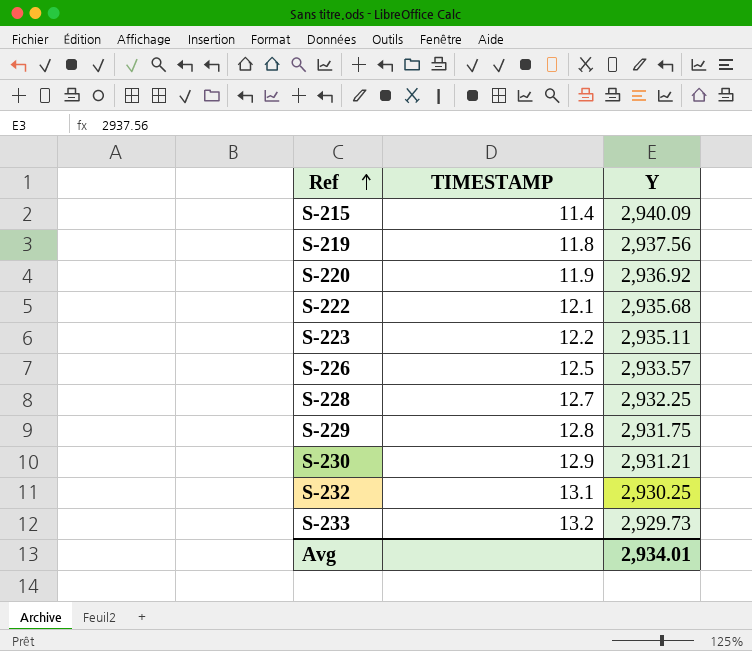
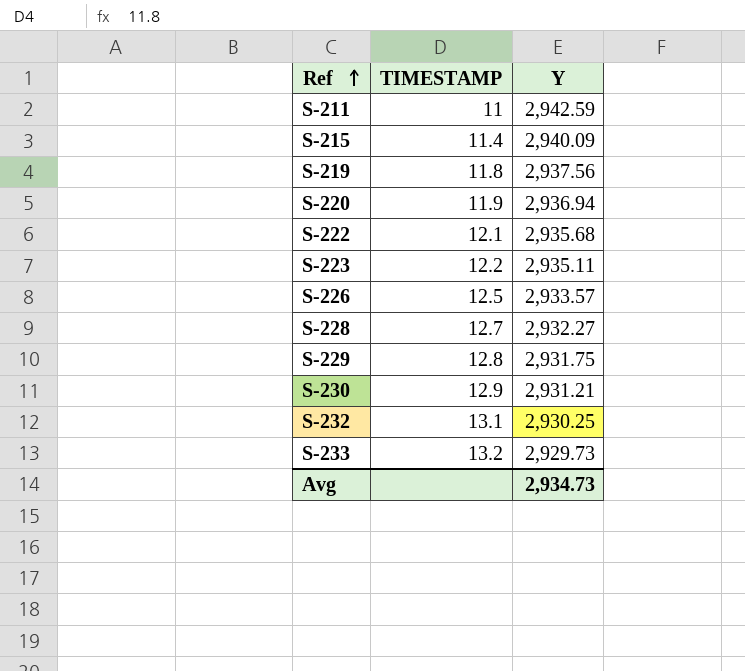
row S-211: none -> 11 | 2,942.59
S-220 | Y: 2,936.92 -> 2,936.94
S-228 | Y: 2,932.25 -> 2,932.27
Avg | Y: 2,934.01 -> 2,934.73

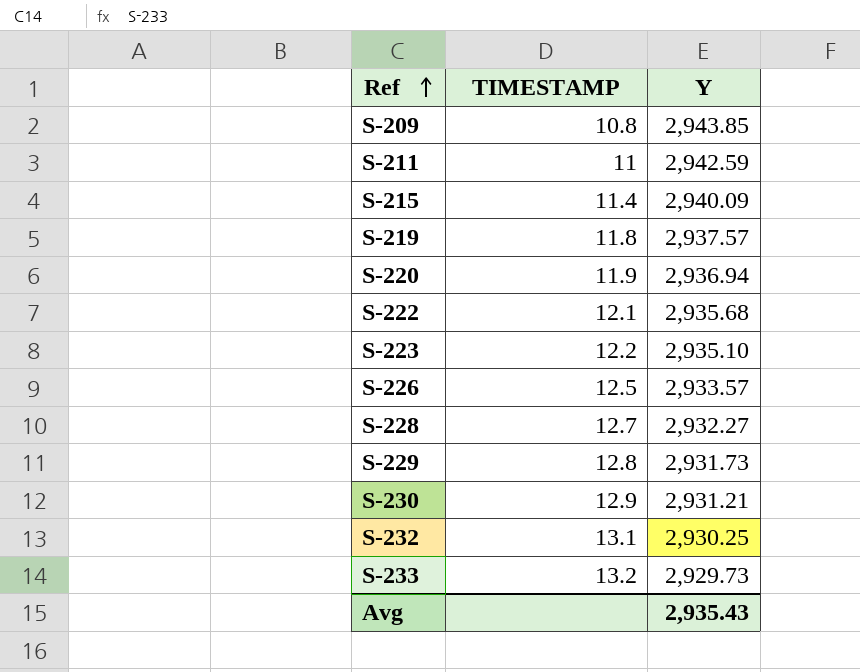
row S-209: none -> 10.8 | 2,943.85
S-219 | Y: 2,937.56 -> 2,937.57
S-223 | Y: 2,935.11 -> 2,935.10
S-229 | Y: 2,931.75 -> 2,931.73
Avg | Y: 2,934.73 -> 2,935.43

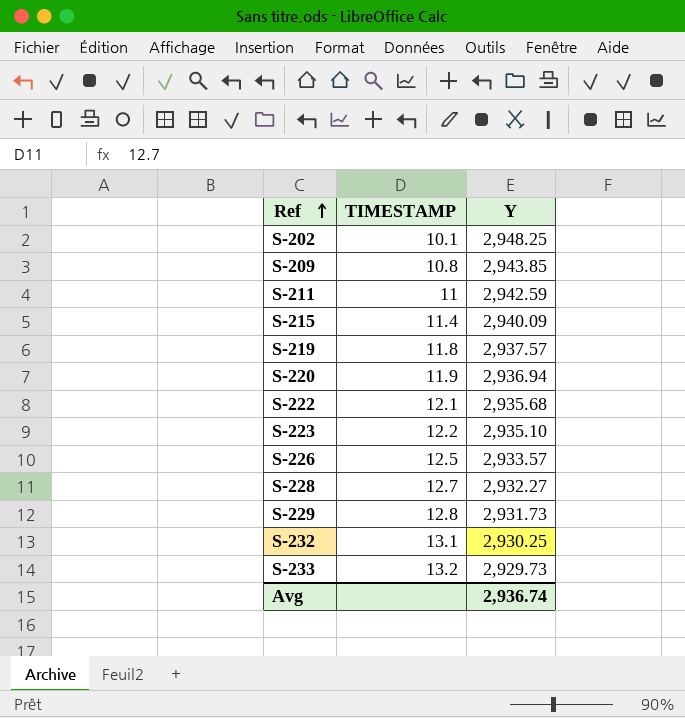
row S-230: 12.9 | 2,931.21 -> none
row S-202: none -> 10.1 | 2,948.25
Avg | Y: 2,935.43 -> 2,936.74

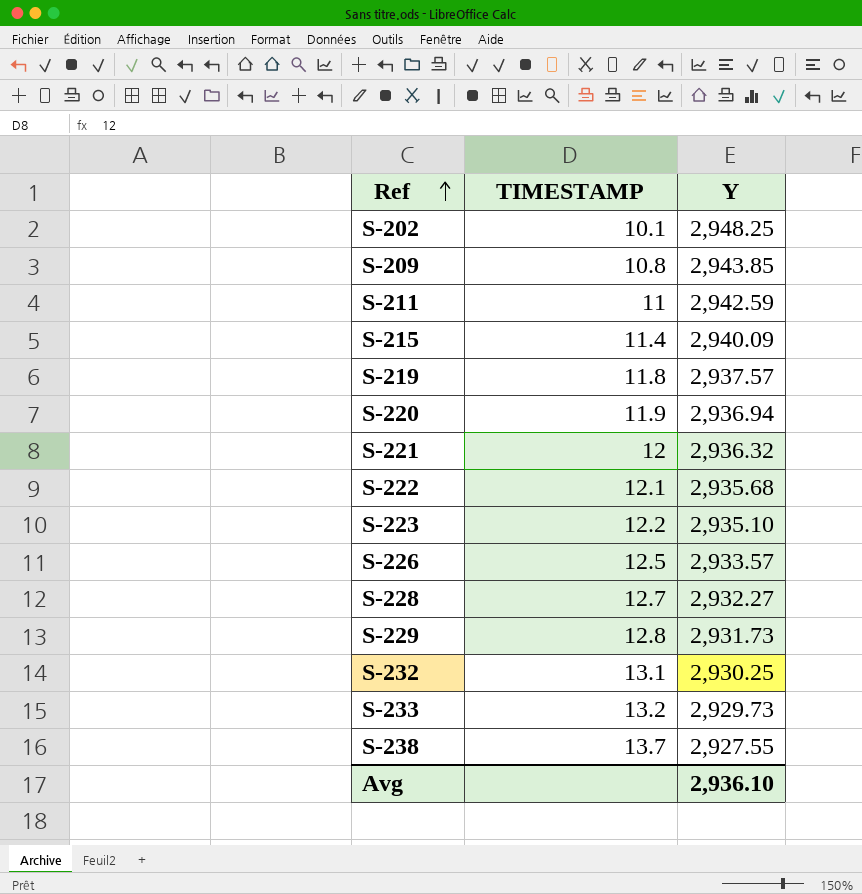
row S-221: none -> 12 | 2,936.32
row S-238: none -> 13.7 | 2,927.55
Avg | Y: 2,936.74 -> 2,936.10

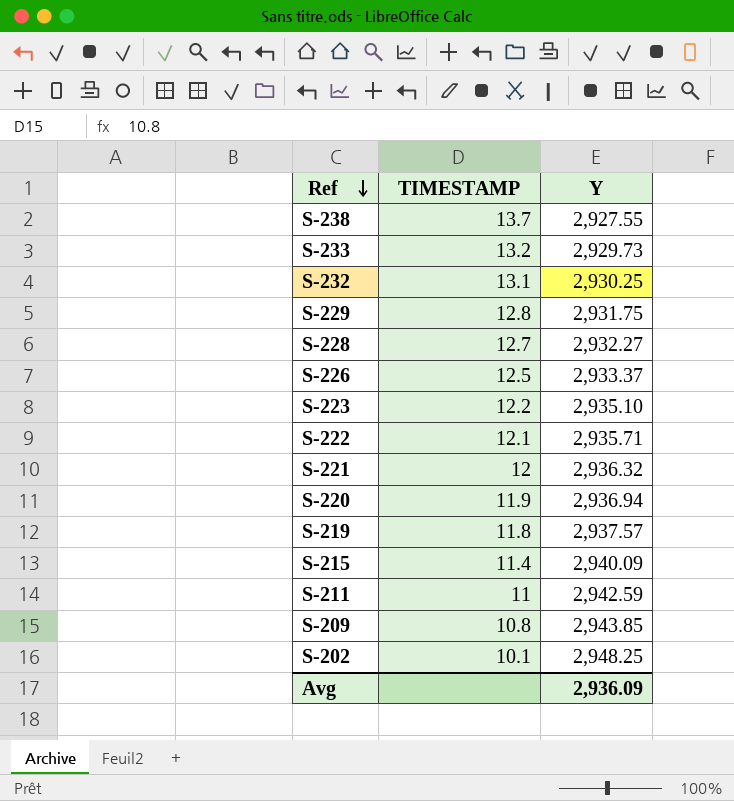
row order: Ref ascending -> Ref descending
S-229 | Y: 2,931.73 -> 2,931.75
S-226 | Y: 2,933.57 -> 2,933.37
S-222 | Y: 2,935.68 -> 2,935.71
Avg | Y: 2,936.10 -> 2,936.09

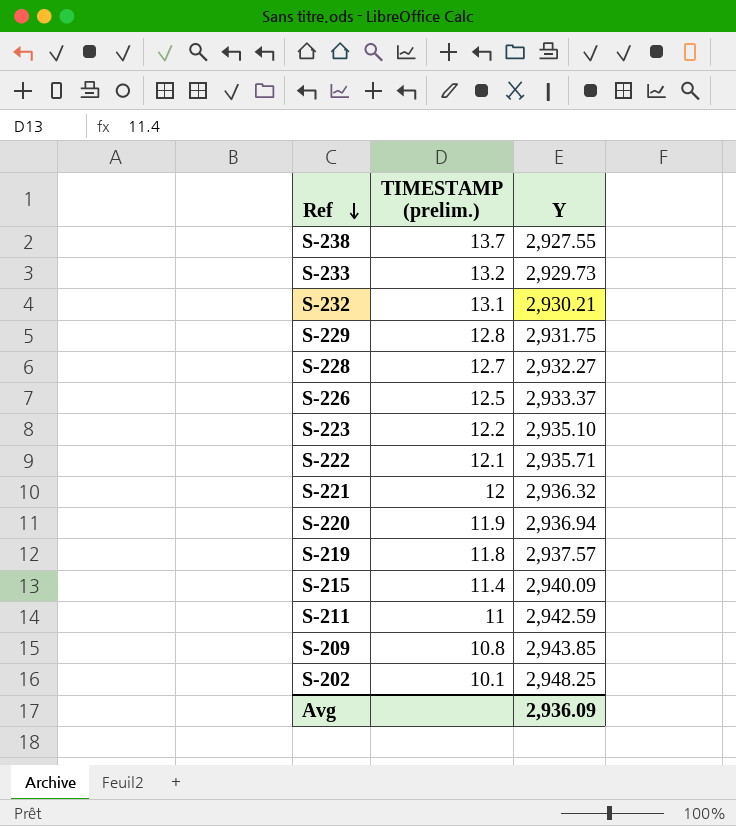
column name: TIMESTAMP -> TIMESTAMP (prelim.)
S-232 | Y: 2,930.25 -> 2,930.21

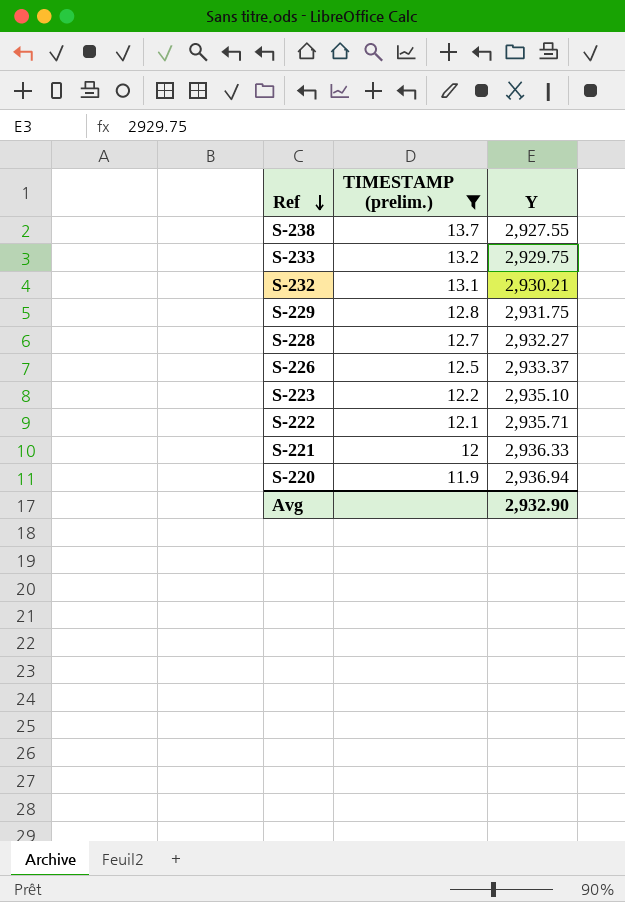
filter: none -> TIMESTAMP (prelim.) >= 11.9
S-233 | Y: 2,929.73 -> 2,929.75
S-221 | Y: 2,936.32 -> 2,936.33
Avg | Y: 2,936.09 -> 2,932.90

